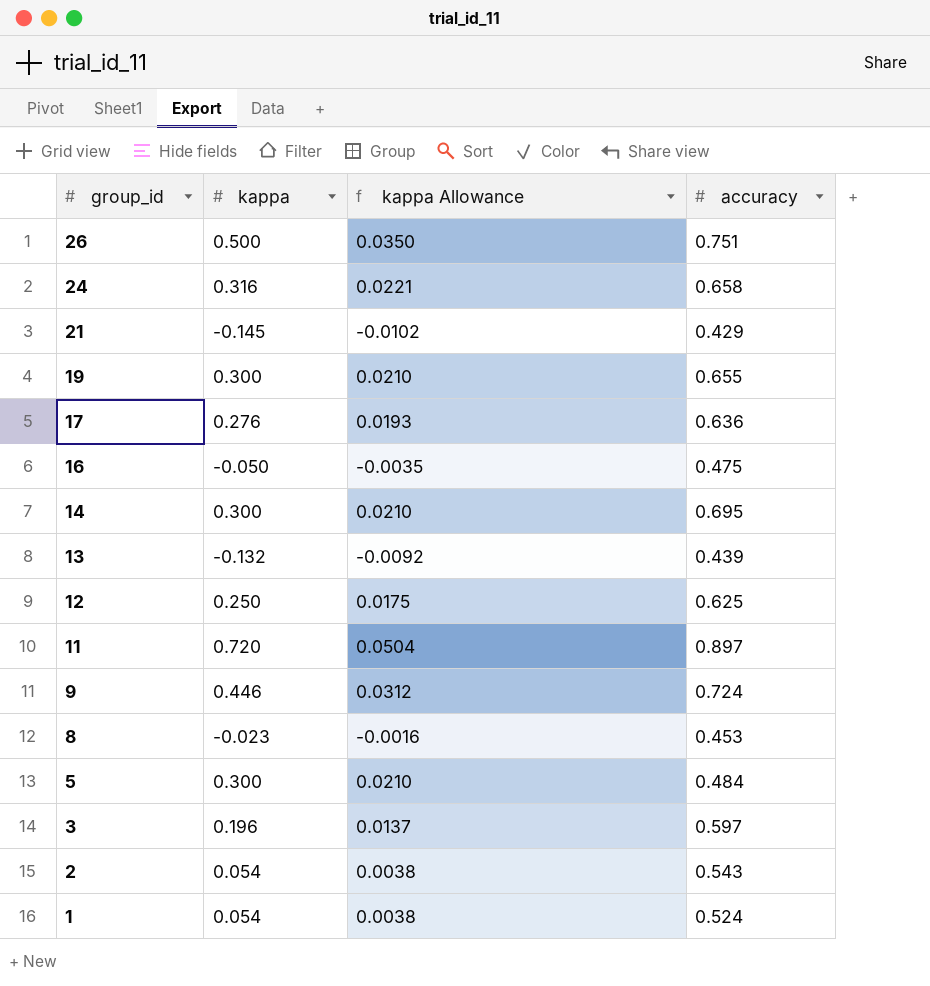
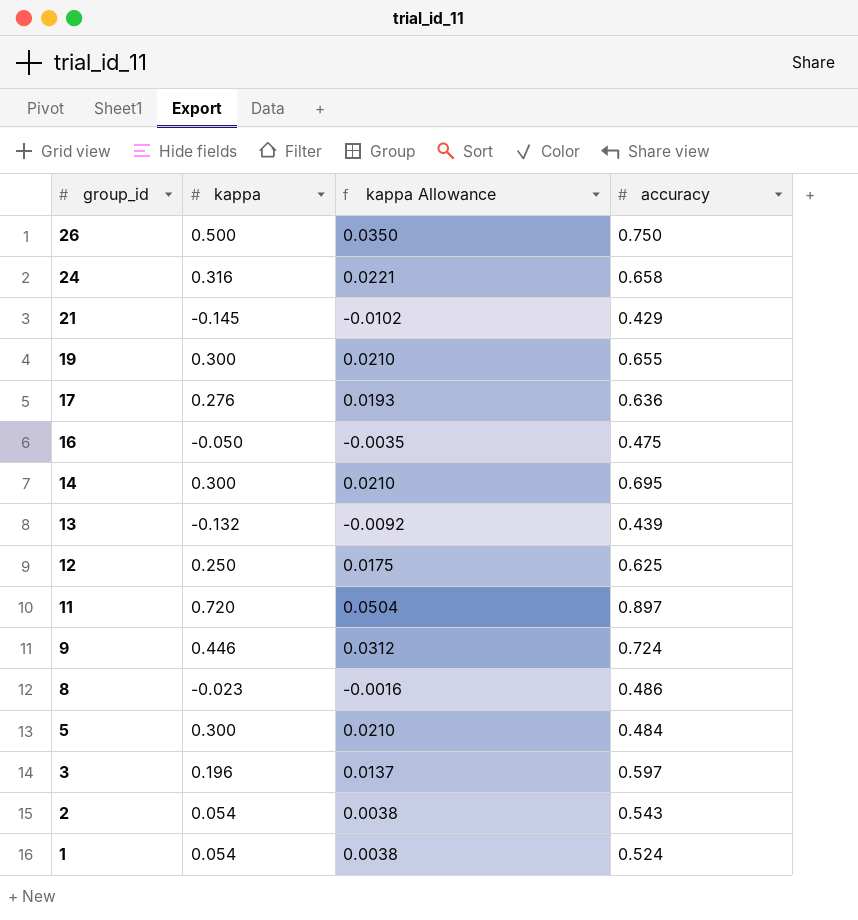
26 | accuracy: 0.751 -> 0.750
8 | accuracy: 0.453 -> 0.486

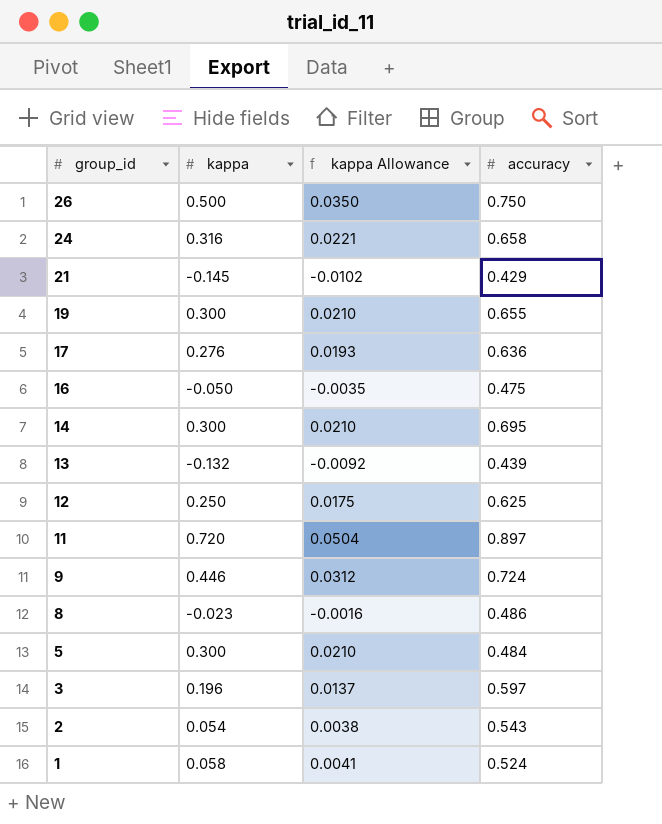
1 | kappa: 0.054 -> 0.058
1 | kappa Allowance: 0.0038 -> 0.0041

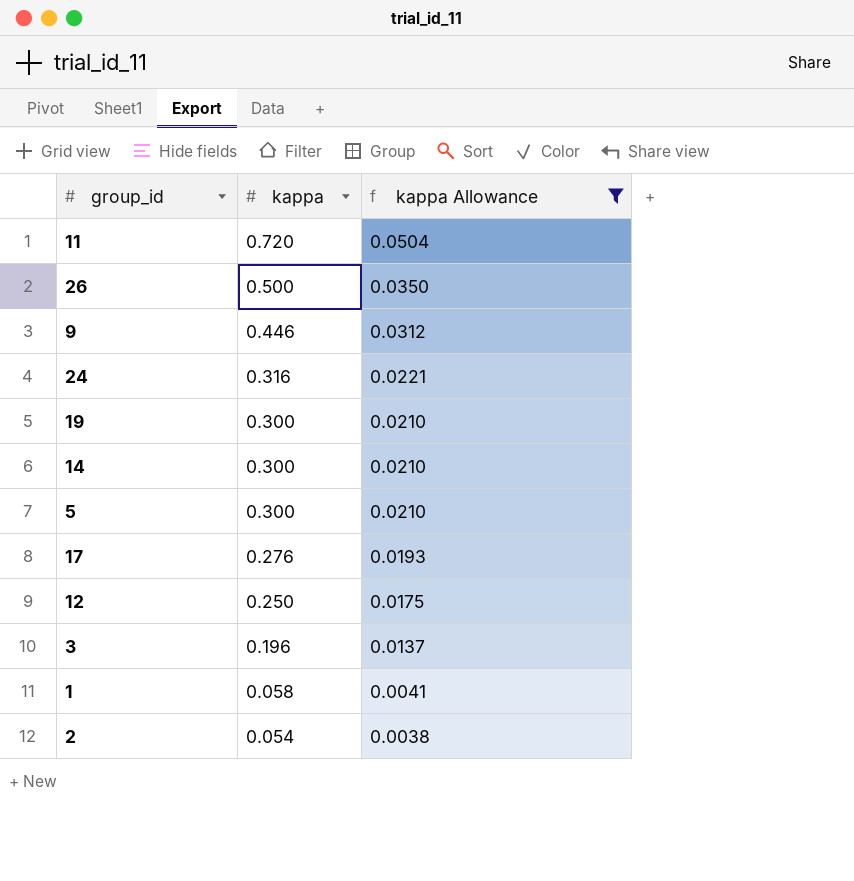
filter: none -> kappa Allowance >= 0.0038
row order: group_id descending -> kappa descending
column accuracy | position: 4 -> none

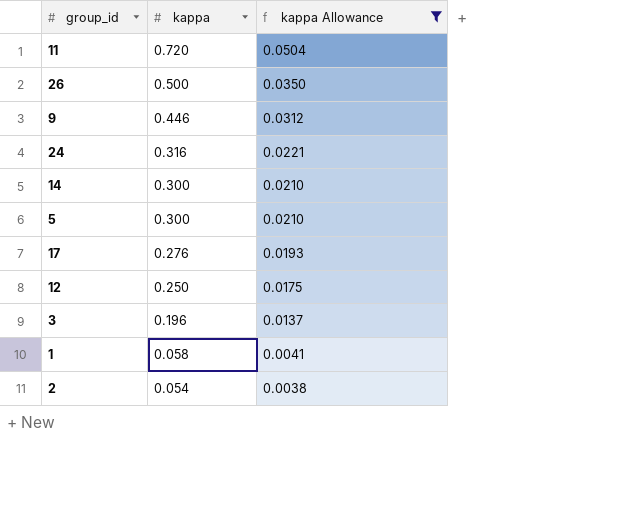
row 19: 0.300 | 0.0210 -> none

